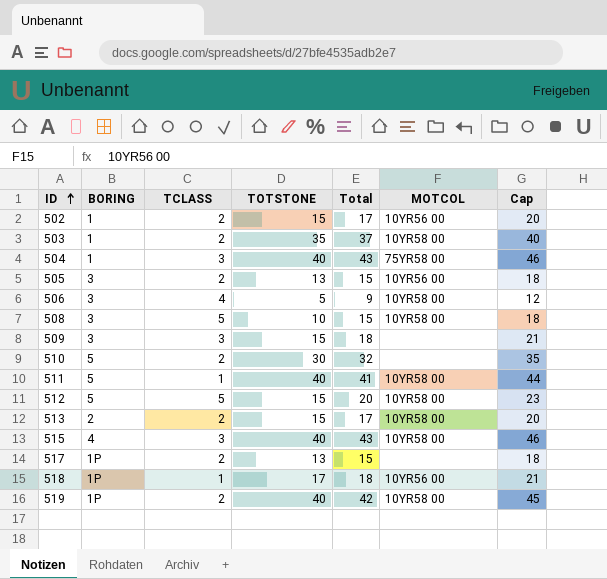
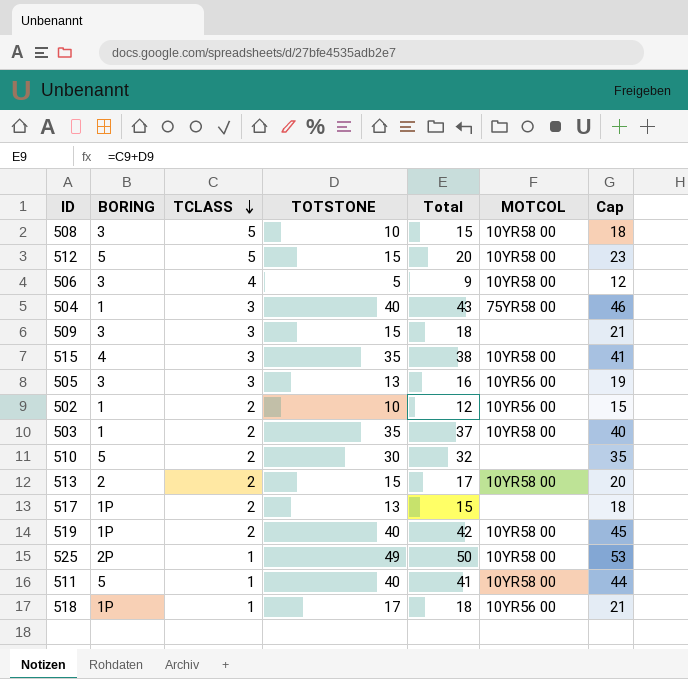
row order: ID ascending -> TCLASS descending
515 | TOTSTONE: 40 -> 35
515 | Total: 43 -> 38
515 | Cap: 46 -> 41
505 | TCLASS: 2 -> 3
505 | Total: 15 -> 16
505 | Cap: 18 -> 19
502 | TOTSTONE: 15 -> 10
502 | Total: 17 -> 12
502 | Cap: 20 -> 15
row 525: none -> 2P | 1 | 49 | 50 | 10YR58 00 | 53

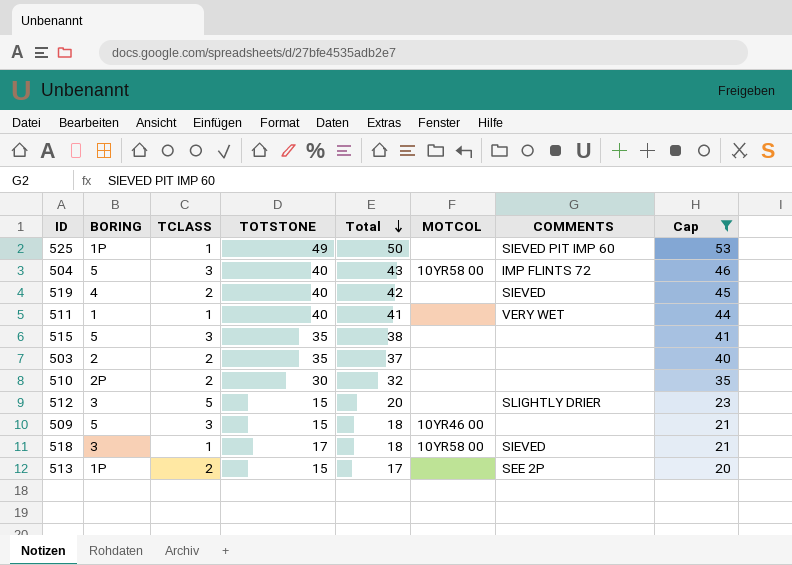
filter: none -> Cap >= 20
row order: TCLASS descending -> Total descending
column COMMENTS | position: none -> 7
525 | BORING: 2P -> 1P
525 | MOTCOL: 10YR58 00 -> none
504 | BORING: 1 -> 5
504 | MOTCOL: 75YR58 00 -> 10YR58 00
519 | BORING: 1P -> 4
519 | MOTCOL: 10YR58 00 -> none
511 | BORING: 5 -> 1
511 | MOTCOL: 10YR58 00 -> none
515 | BORING: 4 -> 5
515 | MOTCOL: 10YR58 00 -> none
503 | BORING: 1 -> 2
503 | MOTCOL: 10YR58 00 -> none
510 | BORING: 5 -> 2P
512 | BORING: 5 -> 3
512 | MOTCOL: 10YR58 00 -> none
509 | BORING: 3 -> 5
509 | MOTCOL: none -> 10YR46 00
518 | BORING: 1P -> 3
518 | MOTCOL: 10YR56 00 -> 10YR58 00
513 | BORING: 2 -> 1P
513 | MOTCOL: 10YR58 00 -> none

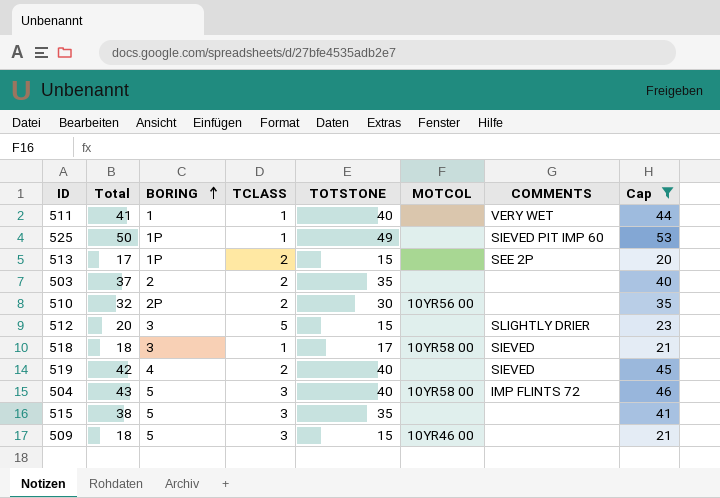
row order: Total descending -> BORING ascending
column Total | position: 5 -> 2
510 | MOTCOL: none -> 10YR56 00

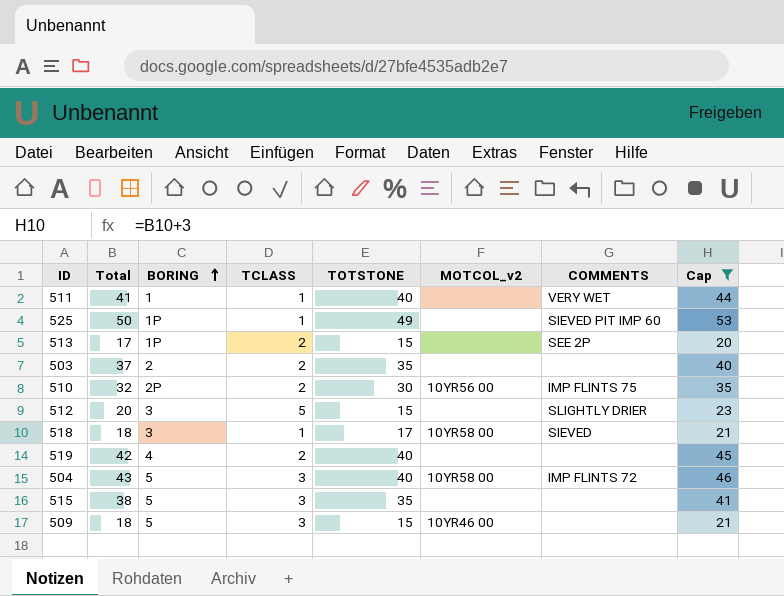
column name: MOTCOL -> MOTCOL_v2
510 | COMMENTS: none -> IMP FLINTS 75
519 | COMMENTS: SIEVED -> none

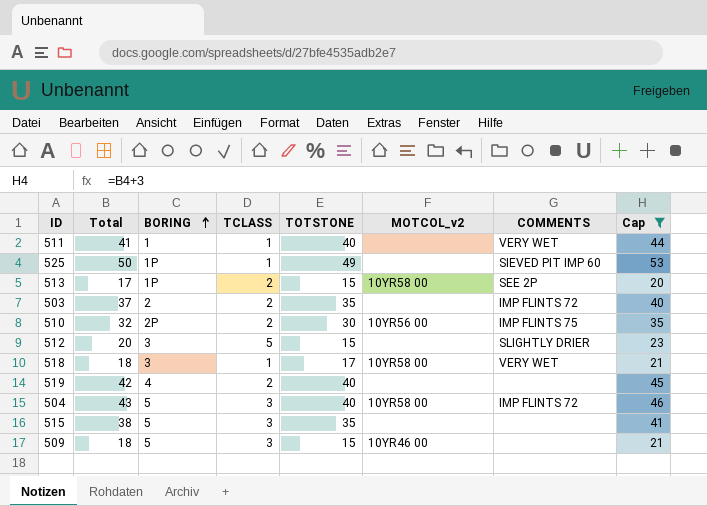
513 | MOTCOL_v2: none -> 10YR58 00
503 | COMMENTS: none -> IMP FLINTS 72
518 | COMMENTS: SIEVED -> VERY WET

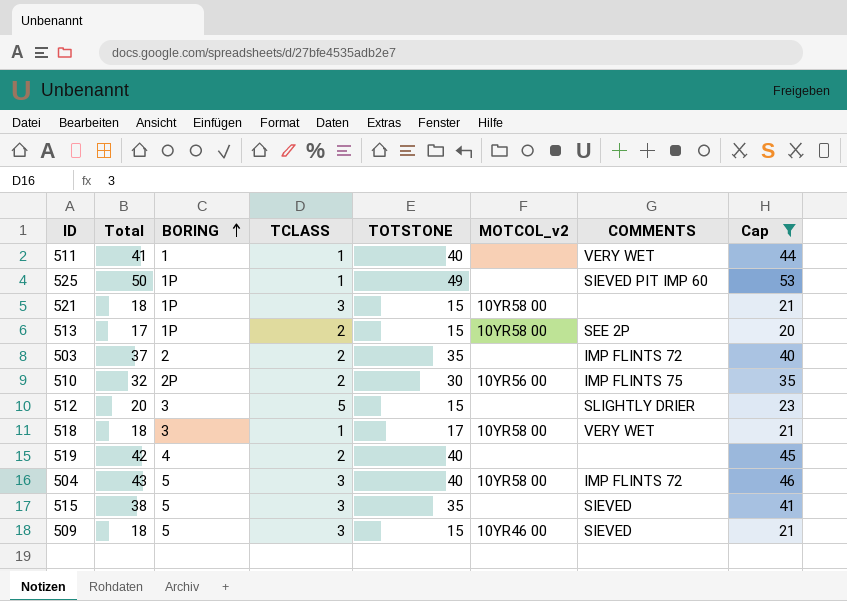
row 521: none -> 18 | 1P | 3 | 15 | 10YR58 00 | none | 21
515 | COMMENTS: none -> SIEVED
509 | COMMENTS: none -> SIEVED

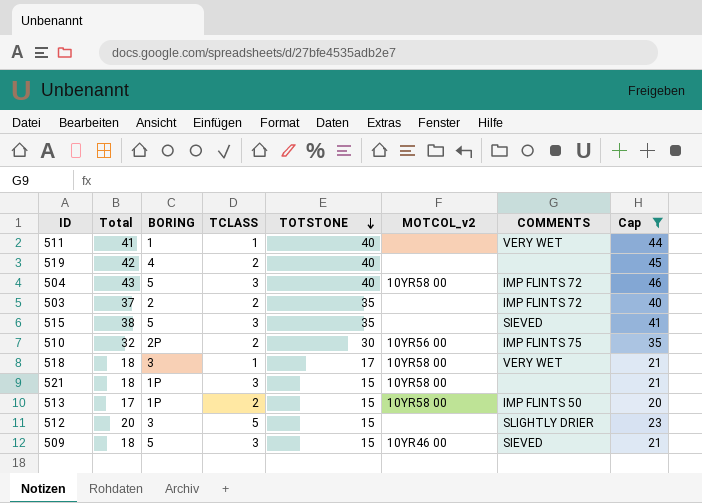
row order: BORING ascending -> TOTSTONE descending
row 525: 50 | 1P | 1 | 49 | none | SIEVED PIT IMP 60 | 53 -> none
513 | COMMENTS: SEE 2P -> IMP FLINTS 50

